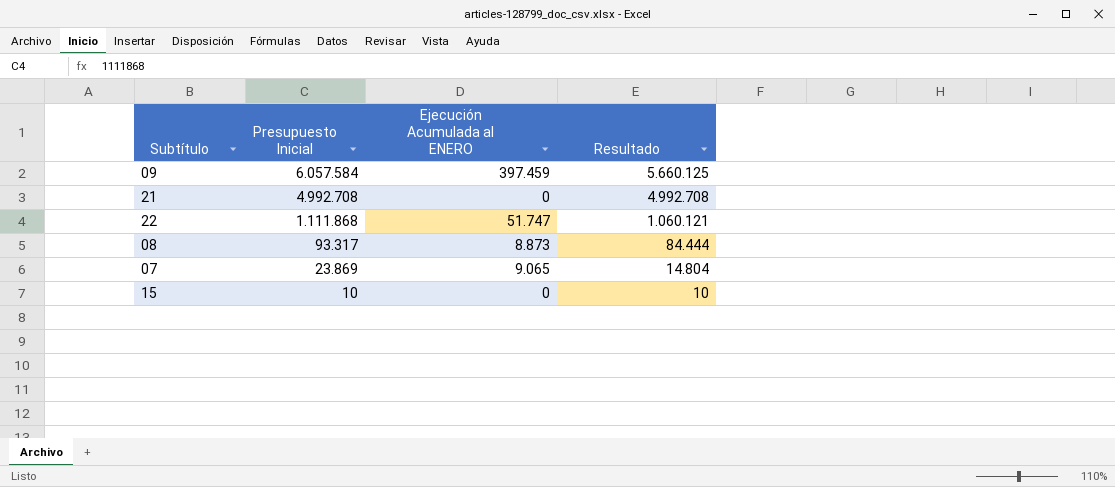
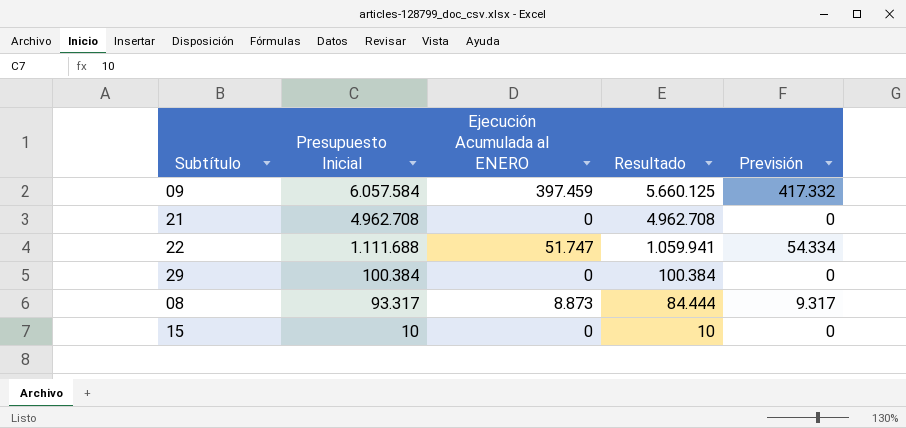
column Previsión | formula: none -> [Ejecución Acumulada al ENERO] * 1,05
row 07: 23.869 | 9.065 | 14.804 -> none
21 | Presupuesto Inicial: 4.992.708 -> 4.962.708
21 | Resultado: 4.992.708 -> 4.962.708
22 | Presupuesto Inicial: 1.111.868 -> 1.111.688
22 | Resultado: 1.060.121 -> 1.059.941
row 29: none -> 100.384 | 0 | 100.384 | 0

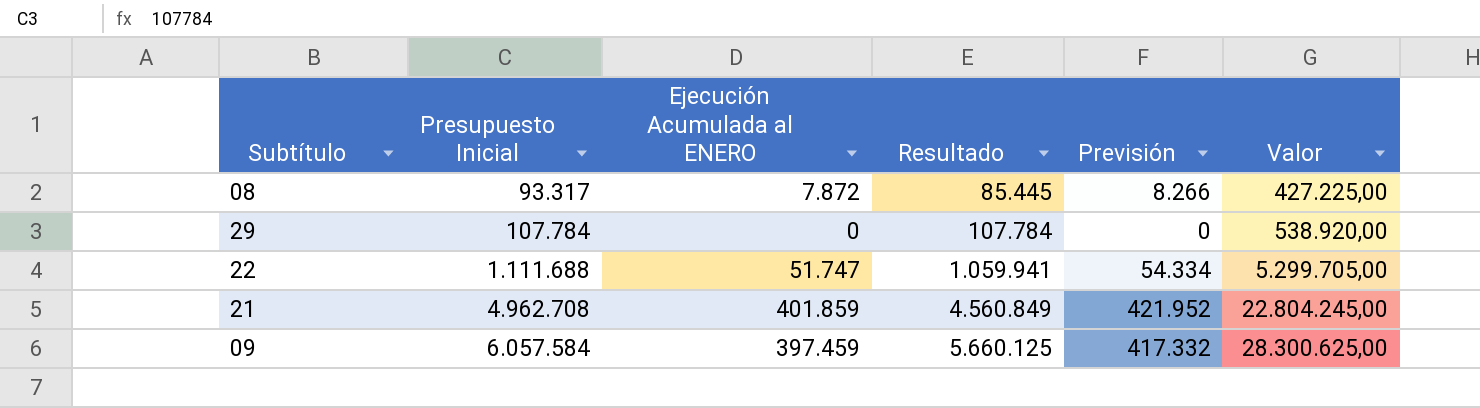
row order: Presupuesto Inicial descending -> Presupuesto Inicial ascending
column Valor | formula: none -> [Resultado] * 5
row 15: 10 | 0 | 10 | 0 -> none
08 | Ejecución Acumulada al ENERO: 8.873 -> 7.872
08 | Resultado: 84.444 -> 85.445
08 | Previsión: 9.317 -> 8.266
29 | Presupuesto Inicial: 100.384 -> 107.784
29 | Resultado: 100.384 -> 107.784
21 | Ejecución Acumulada al ENERO: 0 -> 401.859
21 | Resultado: 4.962.708 -> 4.560.849
21 | Previsión: 0 -> 421.952

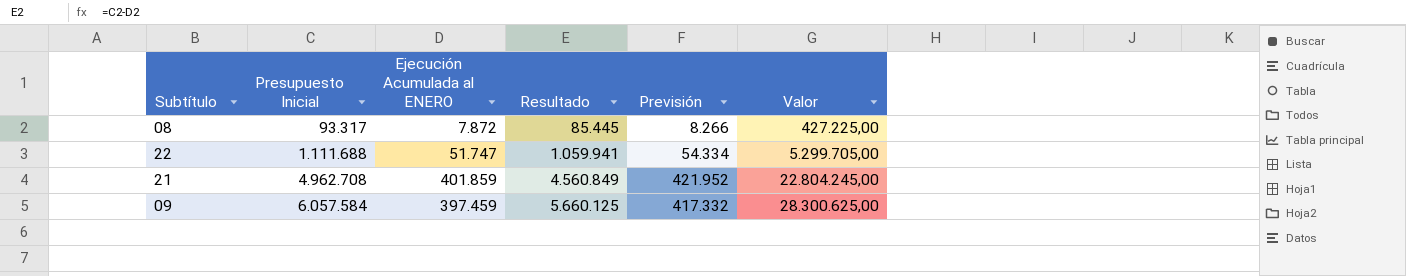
row 29: 107.784 | 0 | 107.784 | 0 | 538.920,00 -> none

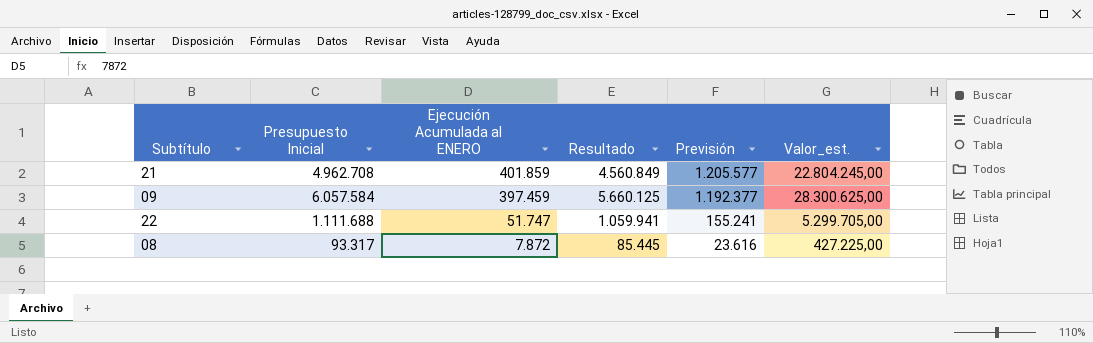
row order: Presupuesto Inicial ascending -> Ejecución Acumulada al ENERO descending
column Previsión | formula: [Ejecución Acumulada al ENERO] * 1,05 -> [Ejecución Acumulada al ENERO] * 3
column name: Valor -> Valor_est.

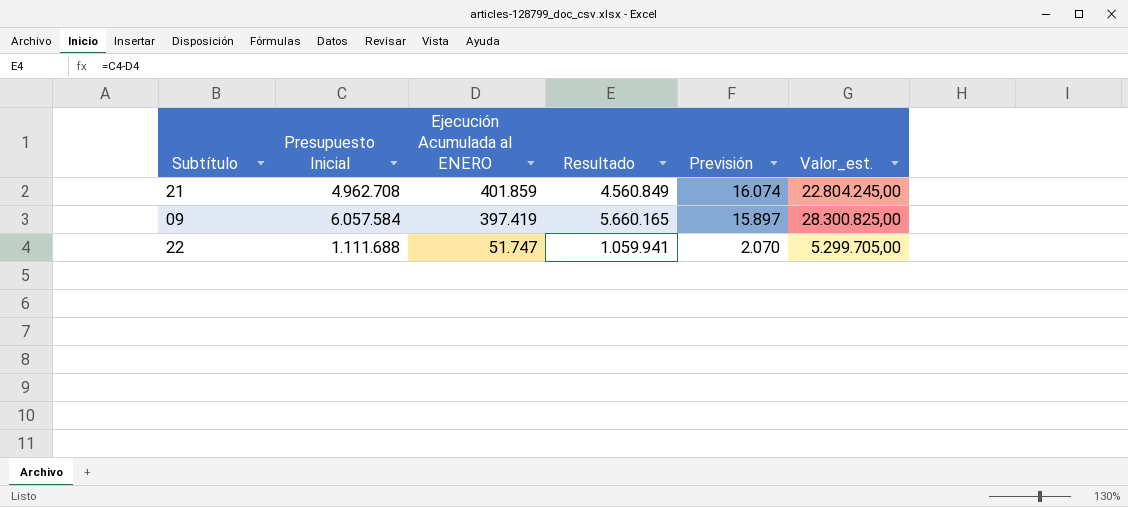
column Previsión | formula: [Ejecución Acumulada al ENERO] * 3 -> [Ejecución Acumulada al ENERO] * 0,04
row 08: 93.317 | 7.872 | 85.445 | 23.616 | 427.225,00 -> none
09 | Ejecución Acumulada al ENERO: 397.459 -> 397.419
09 | Resultado: 5.660.125 -> 5.660.165
09 | Valor_est.: 28.300.625,00 -> 28.300.825,00

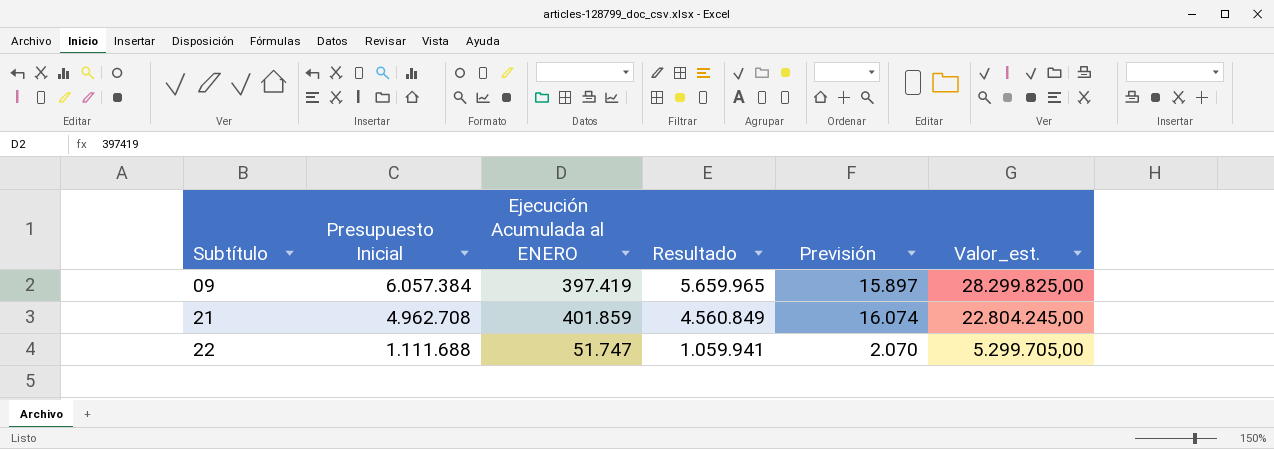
row order: Ejecución Acumulada al ENERO descending -> Subtítulo ascending
09 | Presupuesto Inicial: 6.057.584 -> 6.057.384
09 | Resultado: 5.660.165 -> 5.659.965
09 | Valor_est.: 28.300.825,00 -> 28.299.825,00

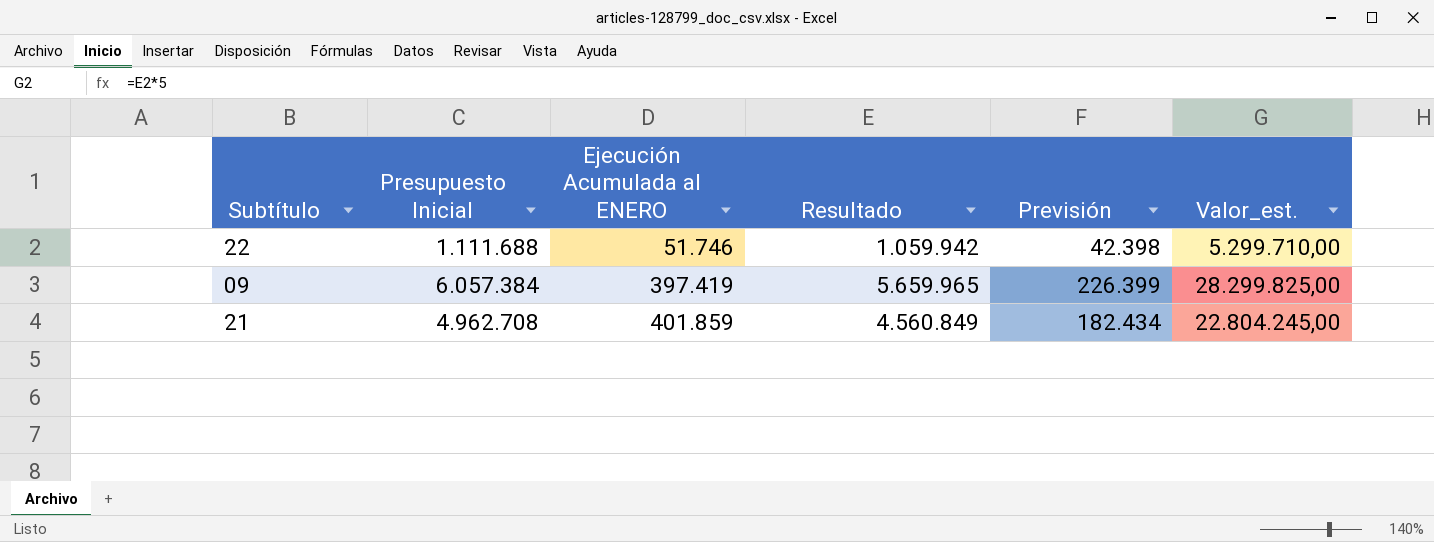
row order: Subtítulo ascending -> Ejecución Acumulada al ENERO ascending
column Previsión | formula: [Ejecución Acumulada al ENERO] * 0,04 -> [Resultado] * 0,04
22 | Ejecución Acumulada al ENERO: 51.747 -> 51.746
22 | Resultado: 1.059.941 -> 1.059.942
22 | Valor_est.: 5.299.705,00 -> 5.299.710,00

